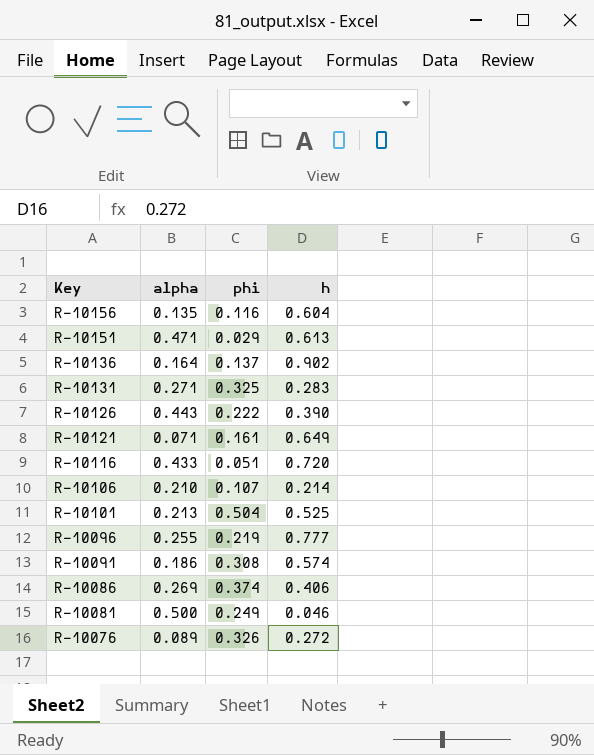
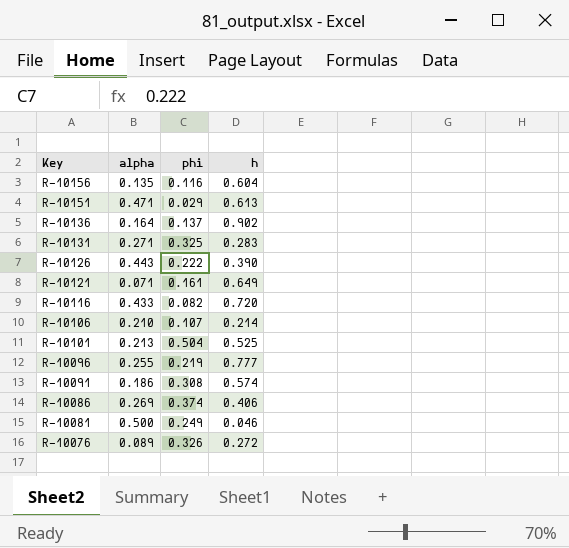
R-10116 | phi: 0.051 -> 0.082

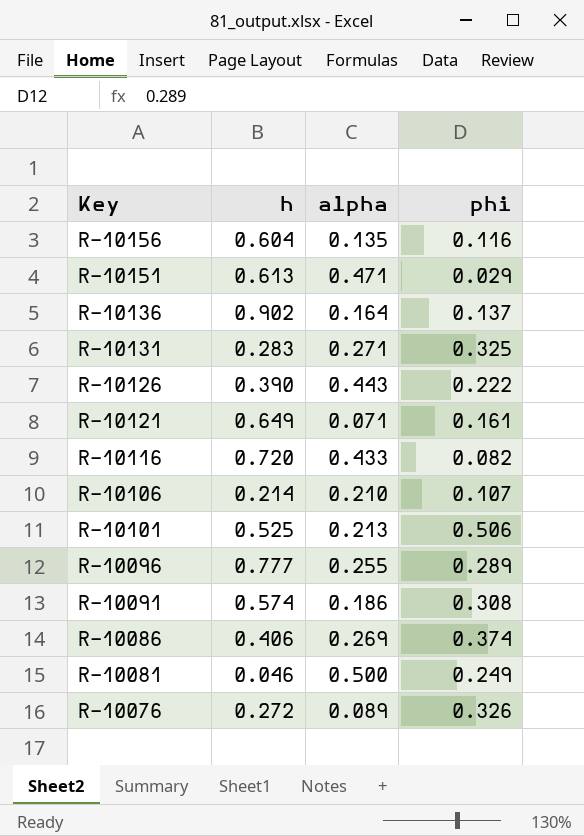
column h | position: 4 -> 2
R-10101 | phi: 0.504 -> 0.506
R-10096 | phi: 0.219 -> 0.289

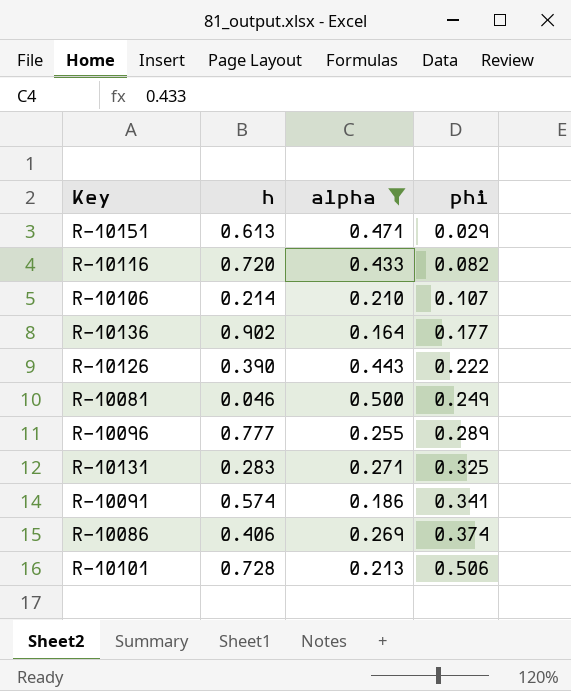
filter: none -> alpha >= 0.164
row order: Key descending -> phi ascending
R-10136 | phi: 0.137 -> 0.177
R-10091 | phi: 0.308 -> 0.341
R-10101 | h: 0.525 -> 0.728

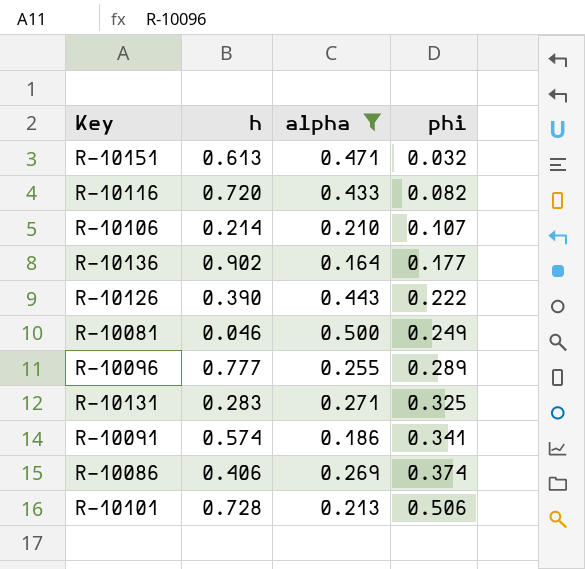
R-10151 | phi: 0.029 -> 0.032

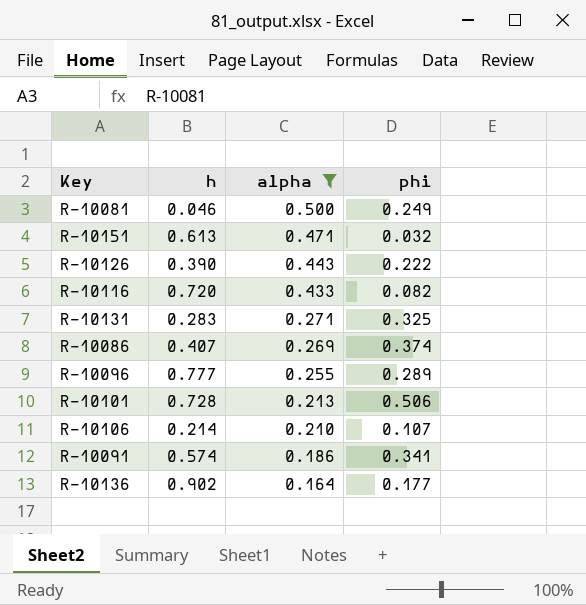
row order: phi ascending -> alpha descending
R-10086 | h: 0.406 -> 0.407

